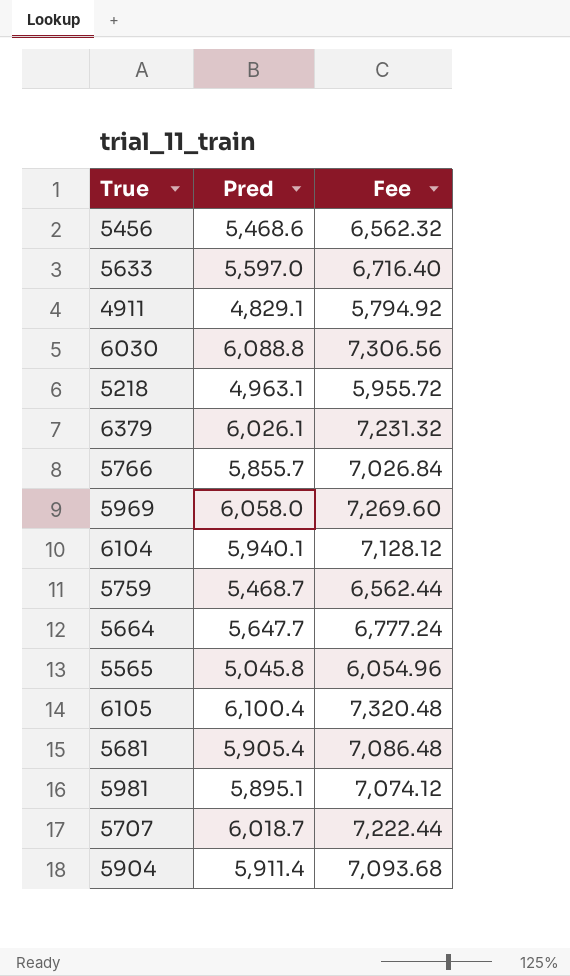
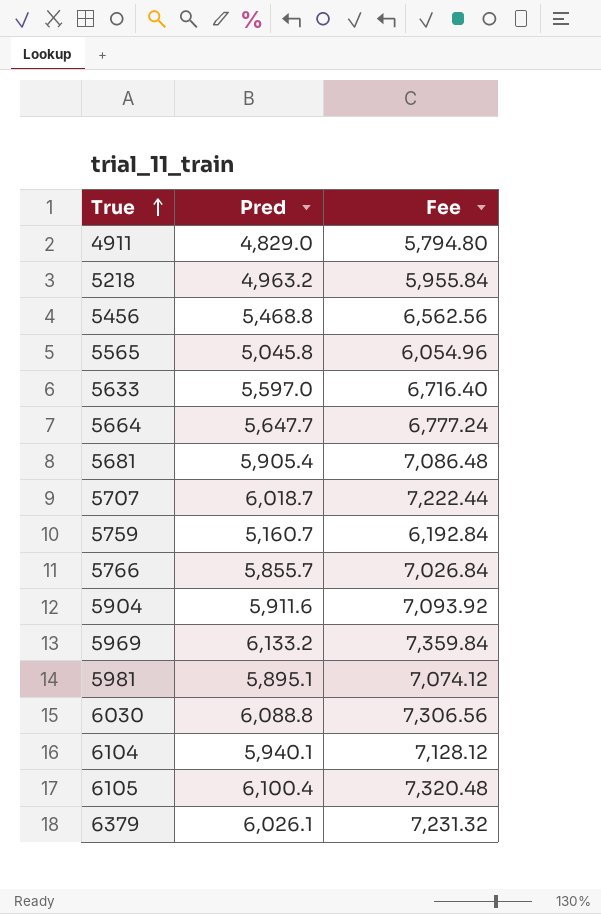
row order: none -> True ascending
4911 | Pred: 4,829.1 -> 4,829.0
4911 | Fee: 5,794.92 -> 5,794.80
5218 | Pred: 4,963.1 -> 4,963.2
5218 | Fee: 5,955.72 -> 5,955.84
5456 | Pred: 5,468.6 -> 5,468.8
5456 | Fee: 6,562.32 -> 6,562.56
5759 | Pred: 5,468.7 -> 5,160.7
5759 | Fee: 6,562.44 -> 6,192.84
5904 | Pred: 5,911.4 -> 5,911.6
5904 | Fee: 7,093.68 -> 7,093.92
5969 | Pred: 6,058.0 -> 6,133.2
5969 | Fee: 7,269.60 -> 7,359.84

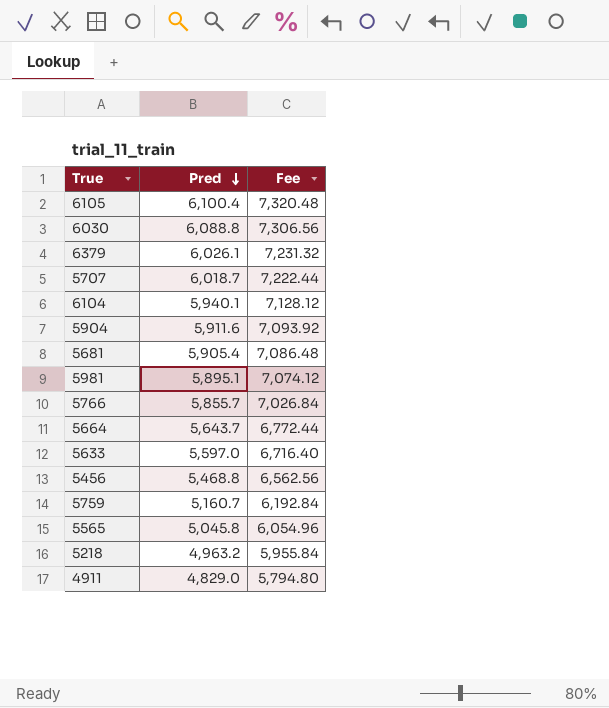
row order: True ascending -> Pred descending
row 5969: 6,133.2 | 7,359.84 -> none
5664 | Pred: 5,647.7 -> 5,643.7
5664 | Fee: 6,777.24 -> 6,772.44

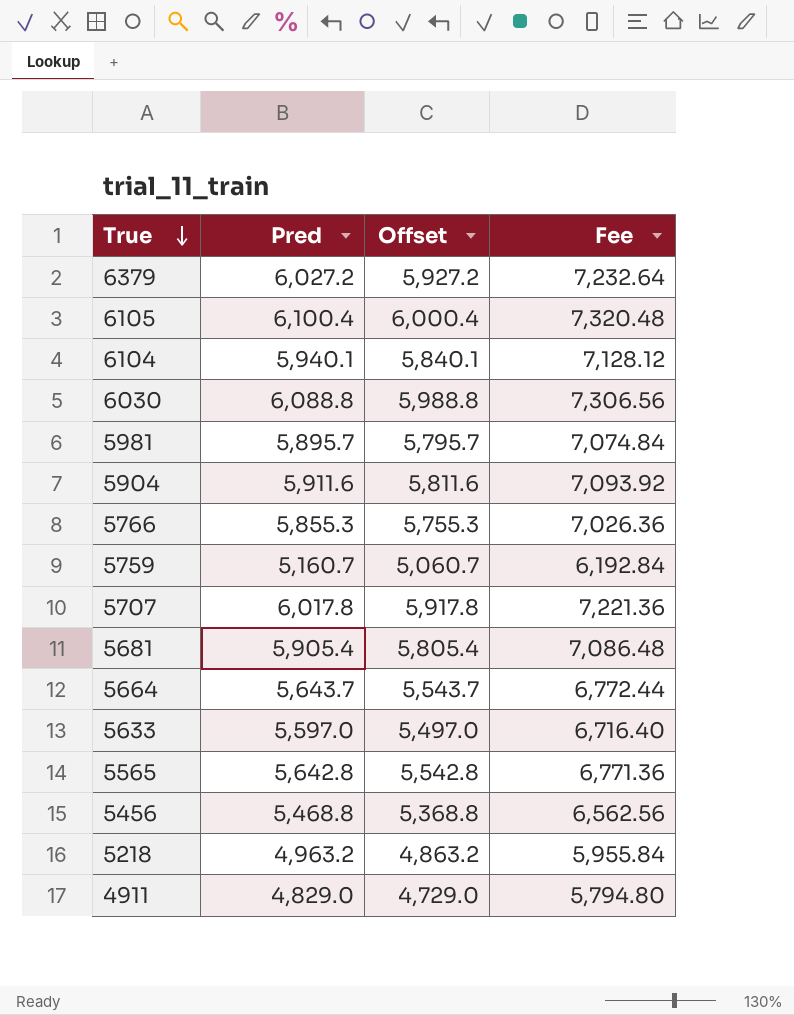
row order: Pred descending -> True descending
column Offset | formula: none -> [Pred] - 100
6379 | Pred: 6,026.1 -> 6,027.2
6379 | Fee: 7,231.32 -> 7,232.64
5981 | Pred: 5,895.1 -> 5,895.7
5981 | Fee: 7,074.12 -> 7,074.84
5766 | Pred: 5,855.7 -> 5,855.3
5766 | Fee: 7,026.84 -> 7,026.36
5707 | Pred: 6,018.7 -> 6,017.8
5707 | Fee: 7,222.44 -> 7,221.36
5565 | Pred: 5,045.8 -> 5,642.8
5565 | Fee: 6,054.96 -> 6,771.36

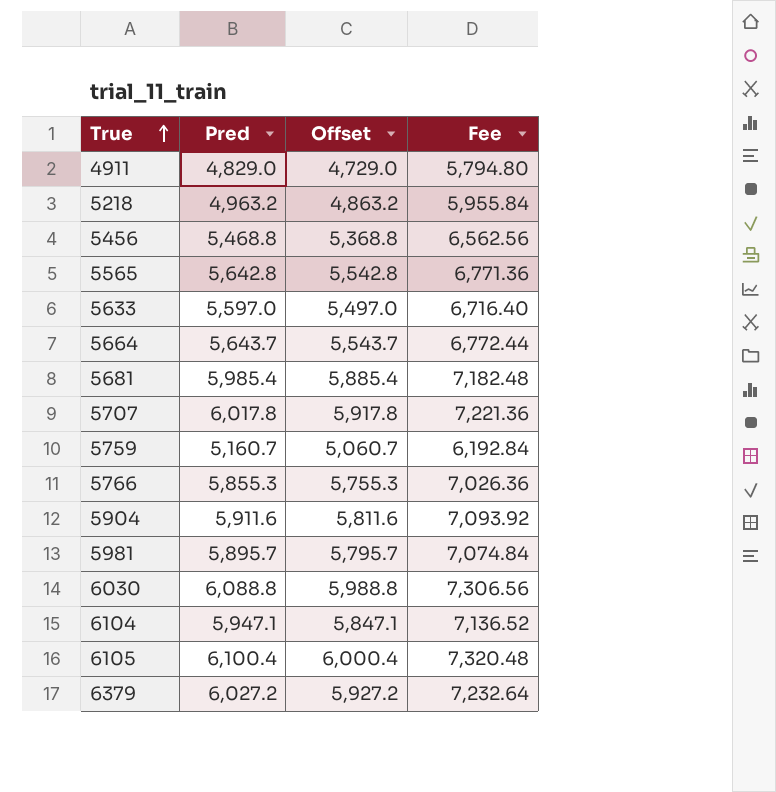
row order: True descending -> True ascending
5681 | Pred: 5,905.4 -> 5,985.4
5681 | Offset: 5,805.4 -> 5,885.4
5681 | Fee: 7,086.48 -> 7,182.48
6104 | Pred: 5,940.1 -> 5,947.1
6104 | Offset: 5,840.1 -> 5,847.1
6104 | Fee: 7,128.12 -> 7,136.52

